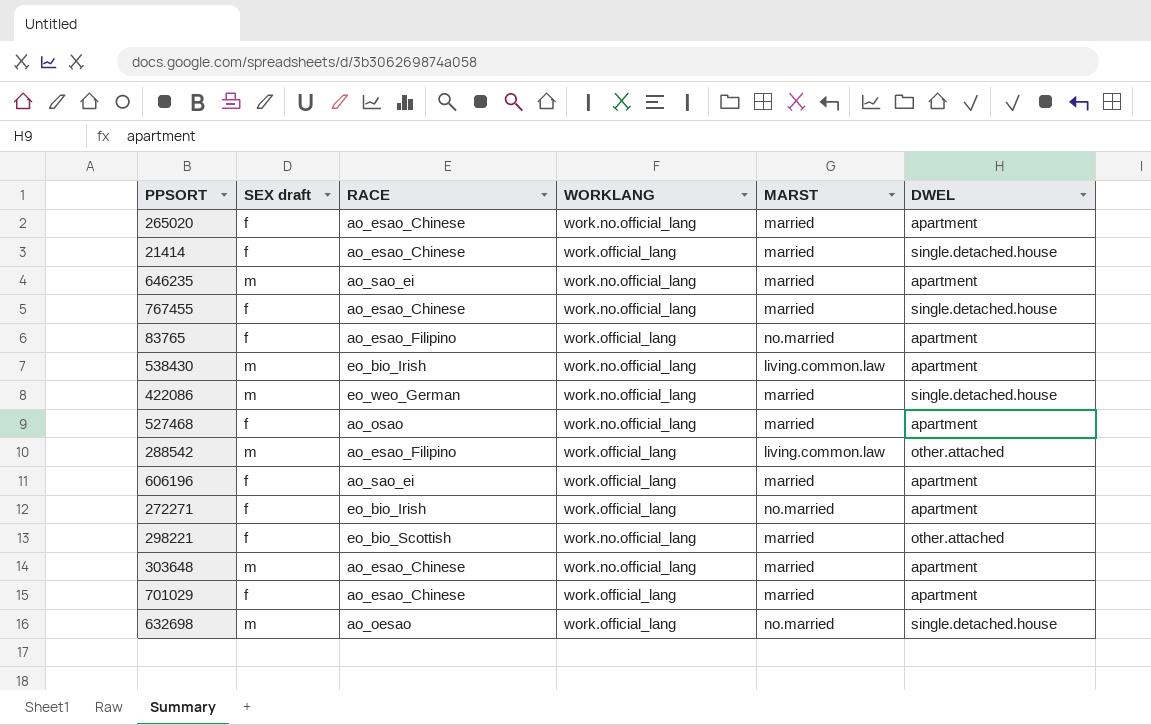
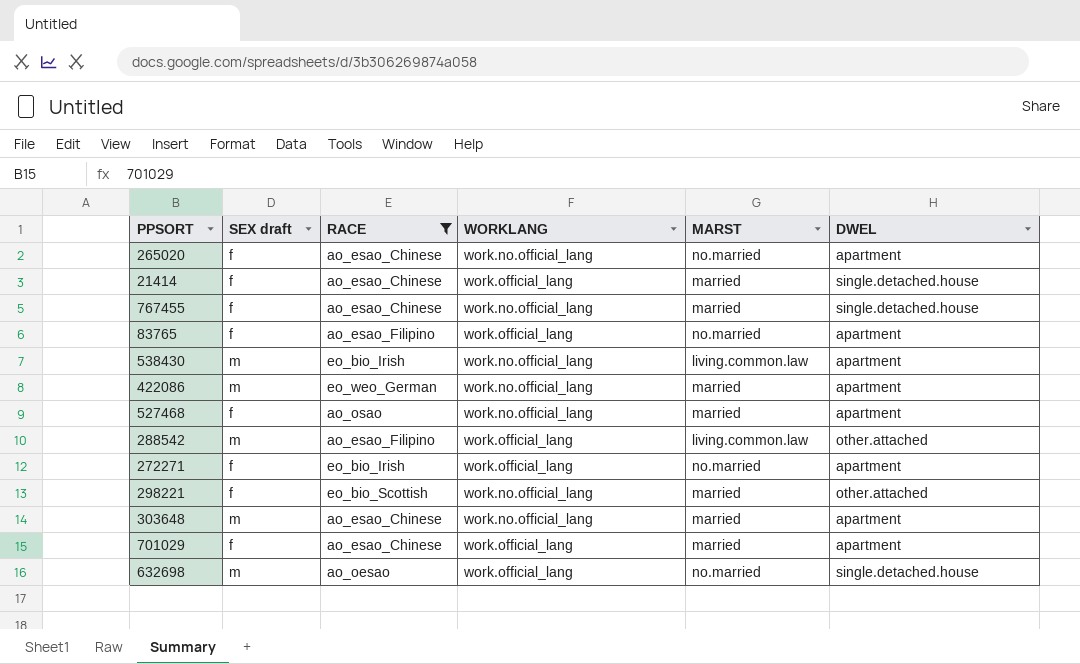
filter: none -> RACE != ao_sao_ei
265020 | MARST: married -> no.married
422086 | DWEL: single.detached.house -> apartment

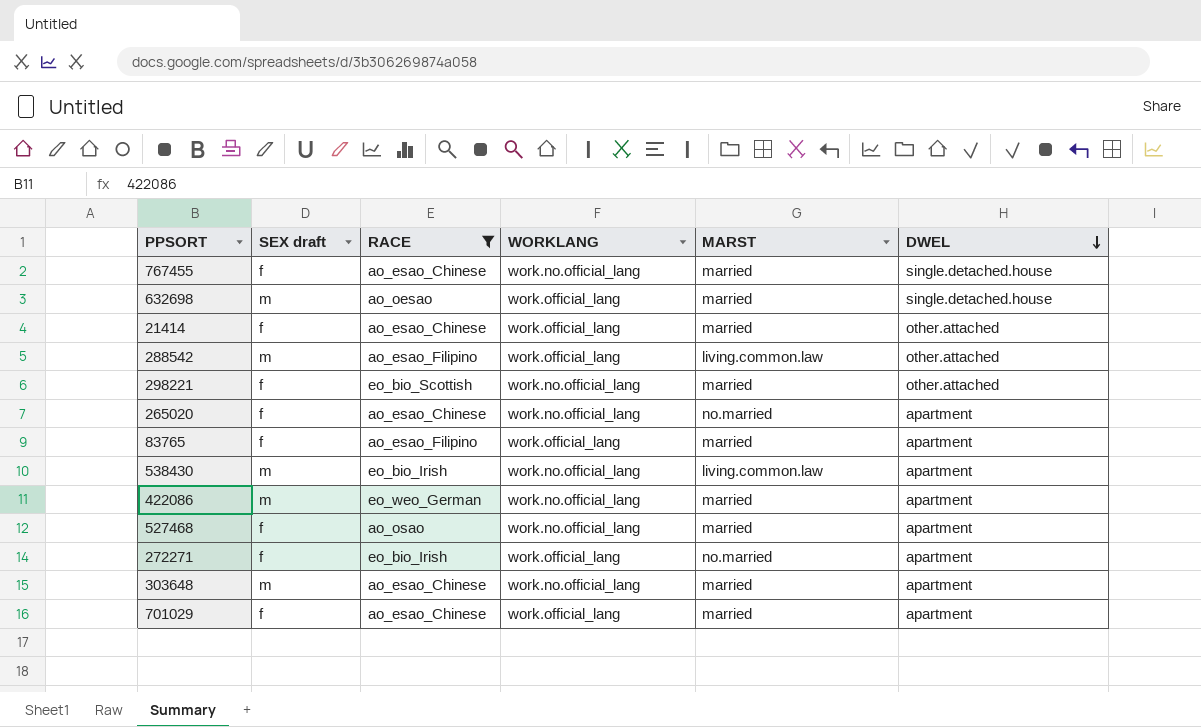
row order: none -> DWEL descending
632698 | MARST: no.married -> married
21414 | DWEL: single.detached.house -> other.attached
83765 | MARST: no.married -> married

